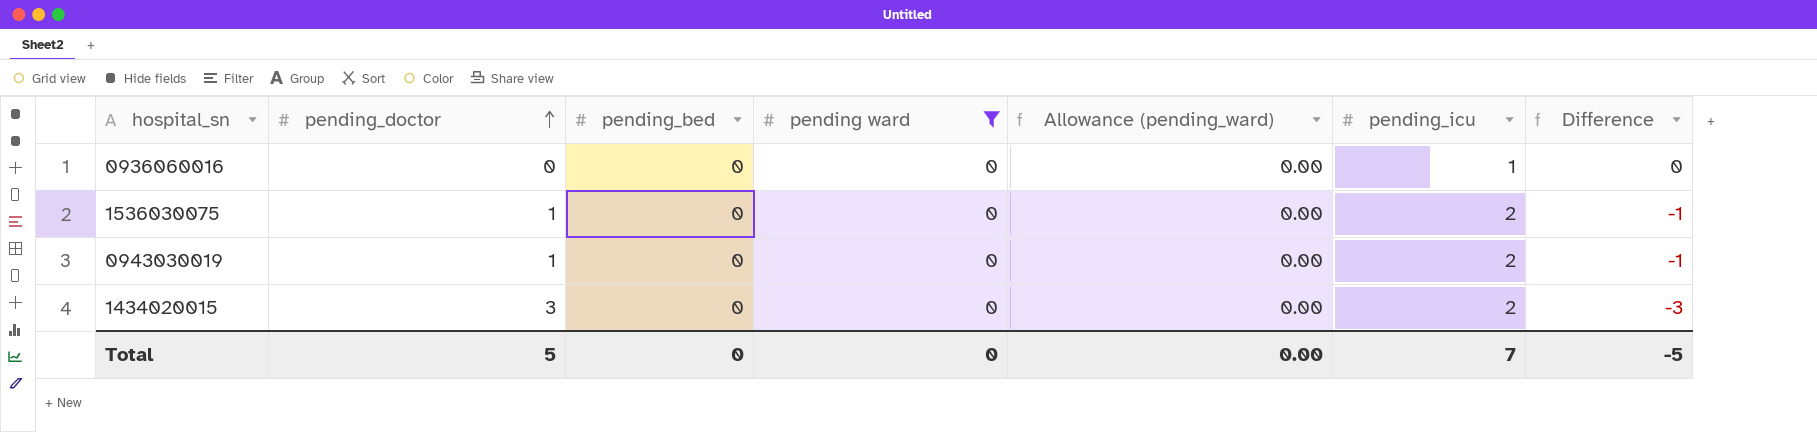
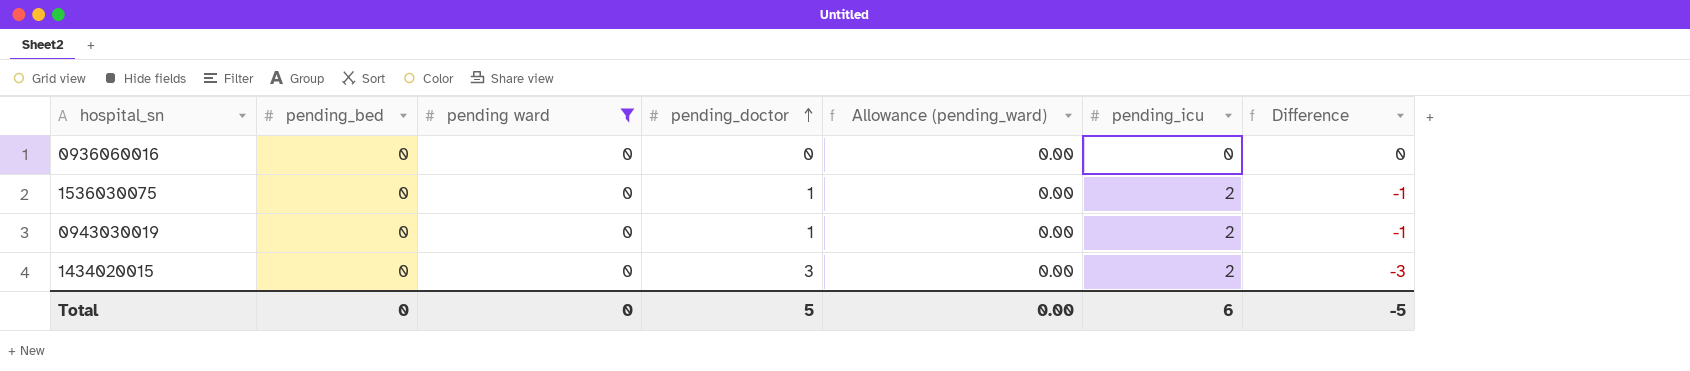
column pending_doctor | position: 2 -> 4
0936060016 | pending_icu: 1 -> 0
Total | pending_icu: 7 -> 6

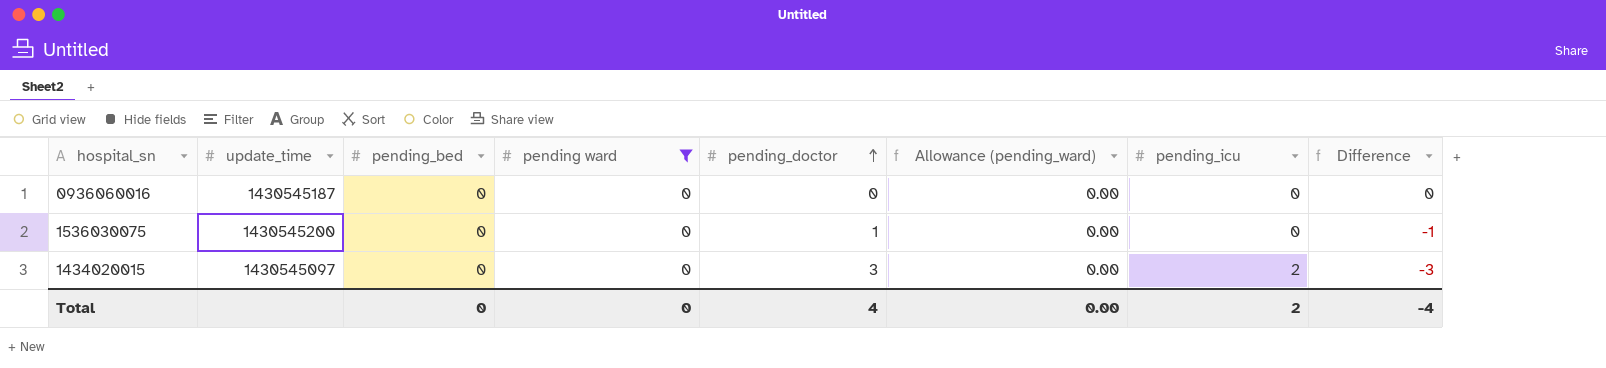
column update_time | position: none -> 2
row 0943030019: 0 | 0 | 1 | 0.00 | 2 | -1 -> none
1536030075 | pending_icu: 2 -> 0
Total | pending_doctor: 5 -> 4
Total | pending_icu: 6 -> 2
Total | Difference: -5 -> -4

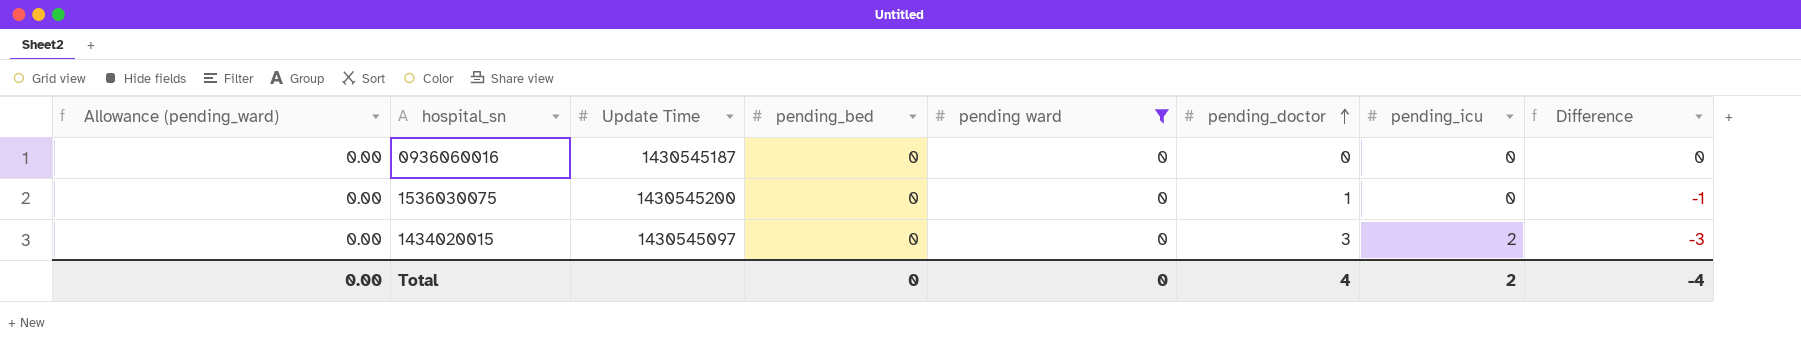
column Allowance (pending_ward) | position: 6 -> 1
column name: update_time -> Update Time

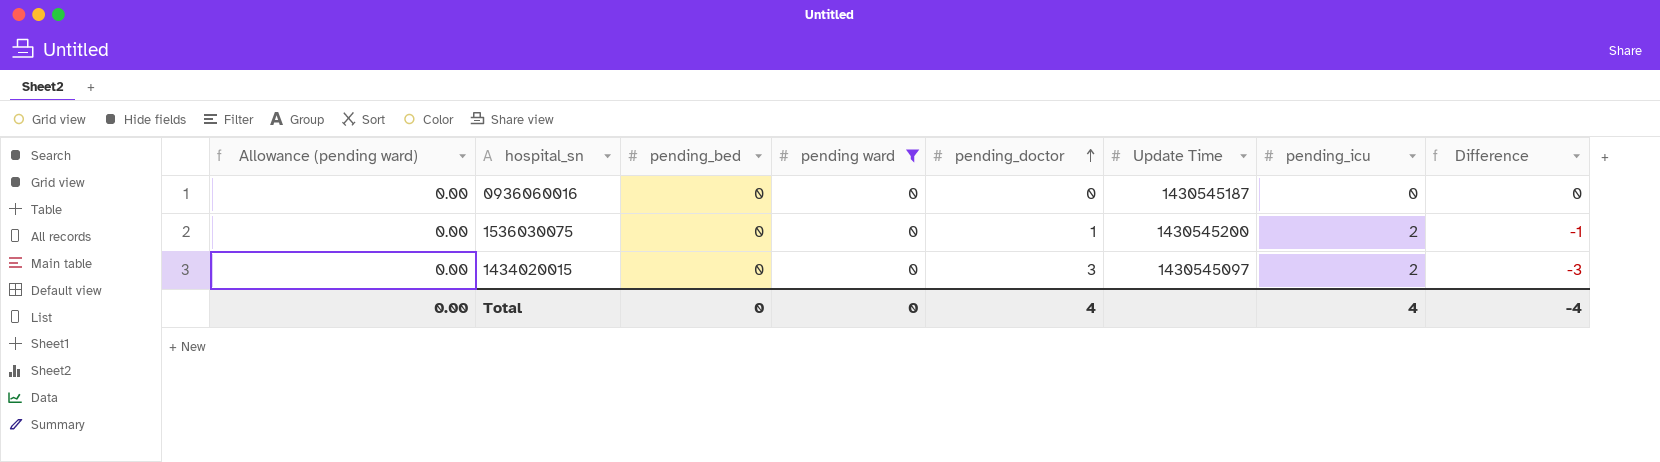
column name: Allowance (pending_ward) -> Allowance (pending ward)
column Update Time | position: 3 -> 6
1536030075 | pending_icu: 0 -> 2
Total | pending_icu: 2 -> 4

